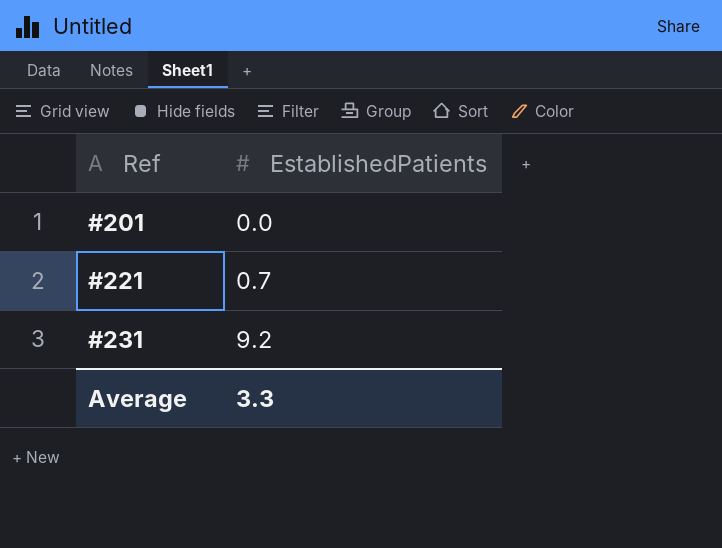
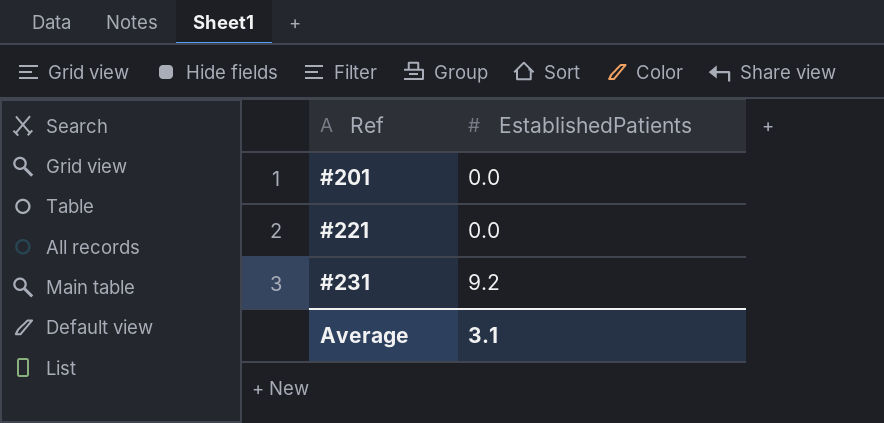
#221 | EstablishedPatients: 0.7 -> 0.0
Average | EstablishedPatients: 3.3 -> 3.1

